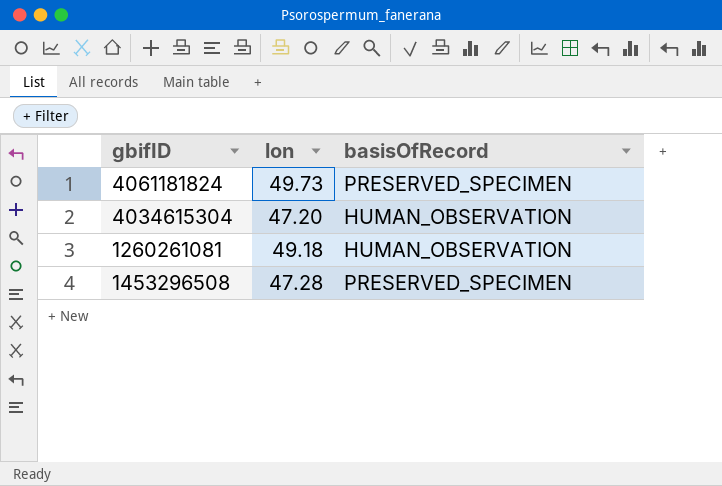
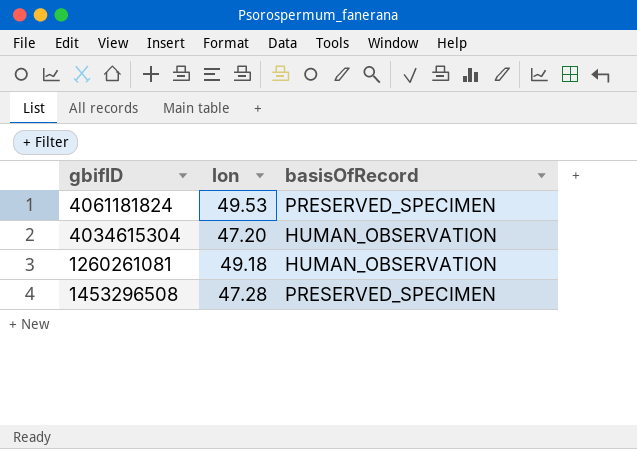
4061181824 | lon: 49.73 -> 49.53

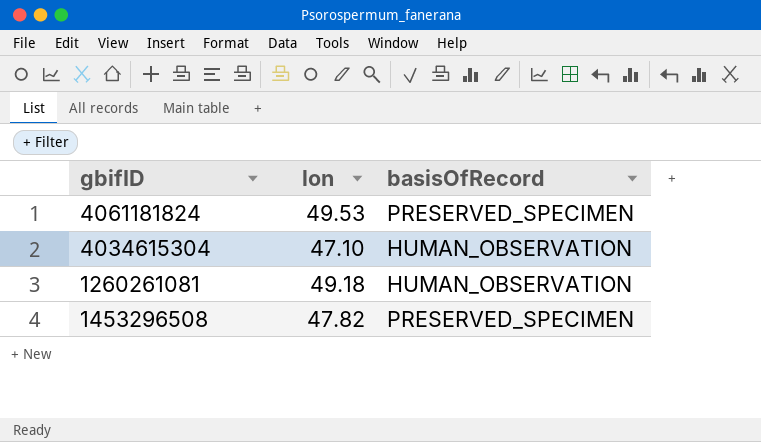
4034615304 | lon: 47.20 -> 47.10
1453296508 | lon: 47.28 -> 47.82

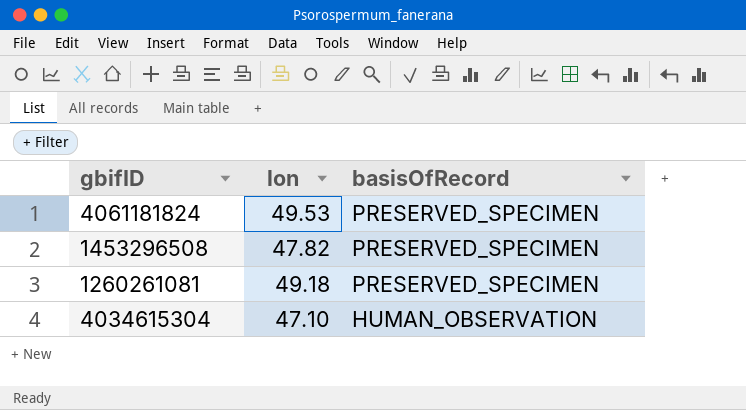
row order: none -> basisOfRecord descending
1260261081 | basisOfRecord: HUMAN_OBSERVATION -> PRESERVED_SPECIMEN

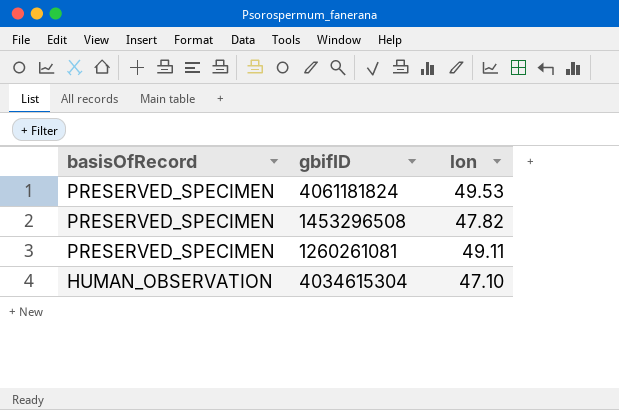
column basisOfRecord | position: 3 -> 1
1260261081 | lon: 49.18 -> 49.11

